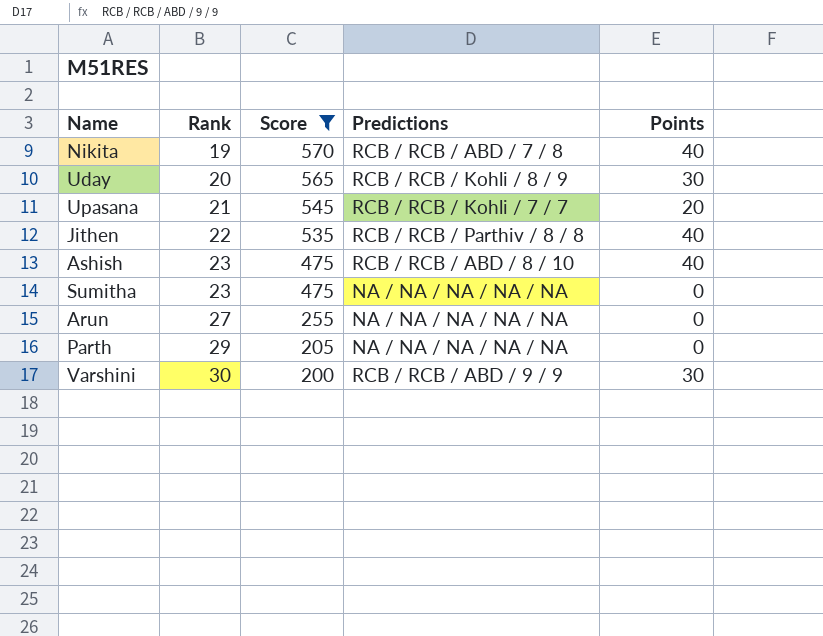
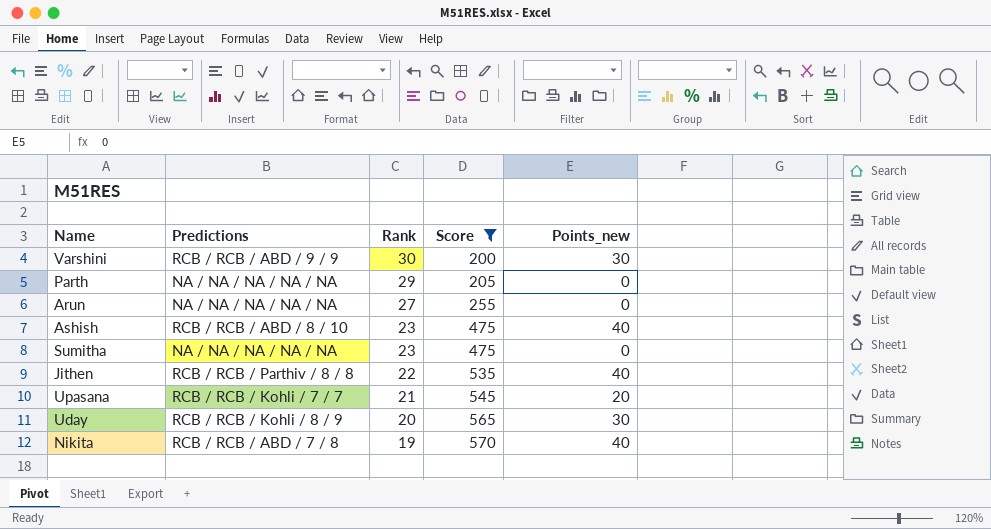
row order: Rank ascending -> Rank descending
column Predictions | position: 4 -> 2
column name: Points -> Points_new

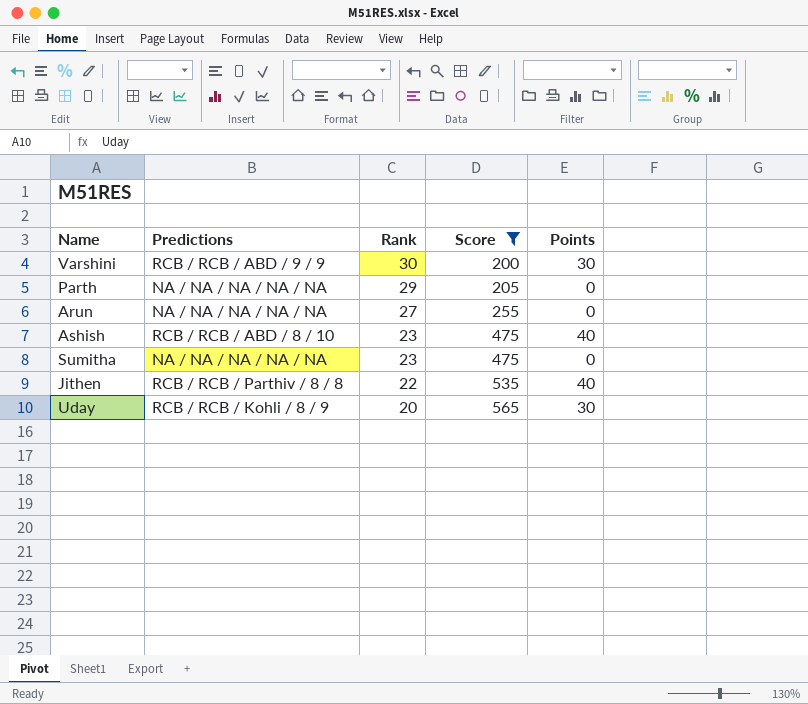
column name: Points_new -> Points
row Upasana: RCB / RCB / Kohli / 7 / 7 | 21 | 545 | 20 -> none
row Nikita: RCB / RCB / ABD / 7 / 8 | 19 | 570 | 40 -> none

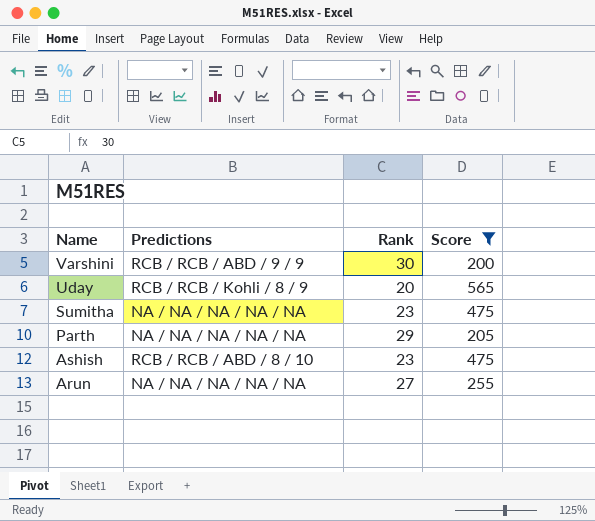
row order: Rank descending -> Name descending
column Points | position: 5 -> none
row Jithen: RCB / RCB / Parthiv / 8 / 8 | 22 | 535 | 40 -> none

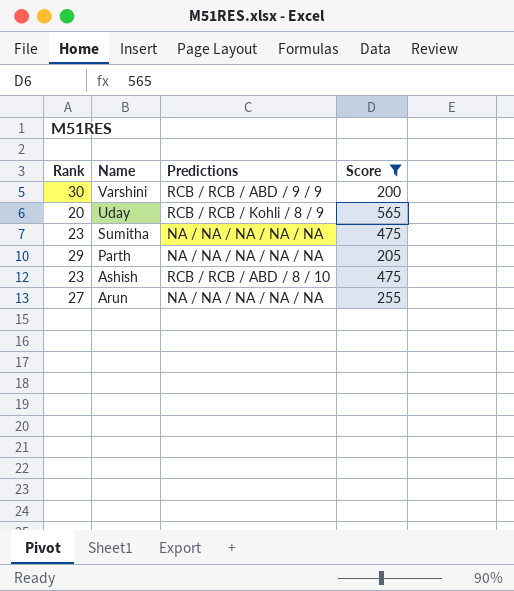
column Rank | position: 3 -> 1

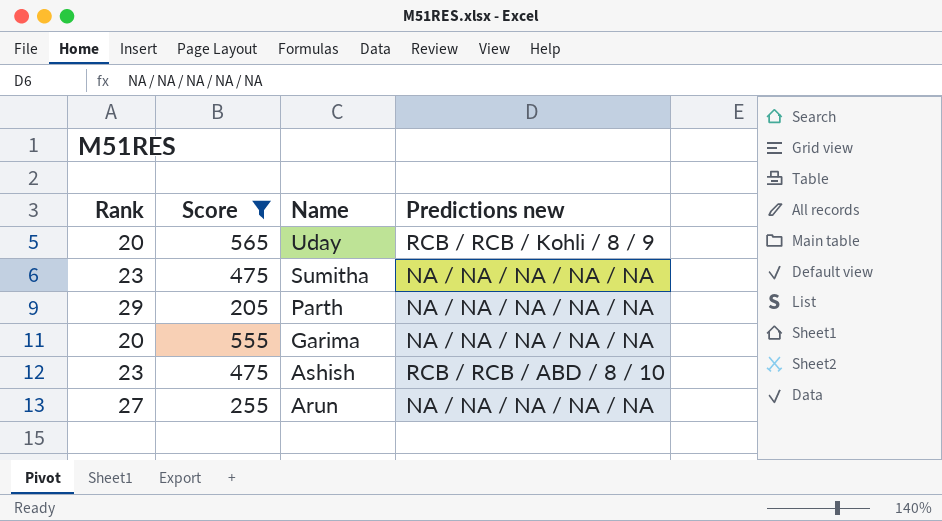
column Score | position: 4 -> 2
column name: Predictions -> Predictions new
row Varshini: 30 | RCB / RCB / ABD / 9 / 9 | 200 -> none
row Garima: none -> 20 | 555 | NA / NA / NA / NA / NA

